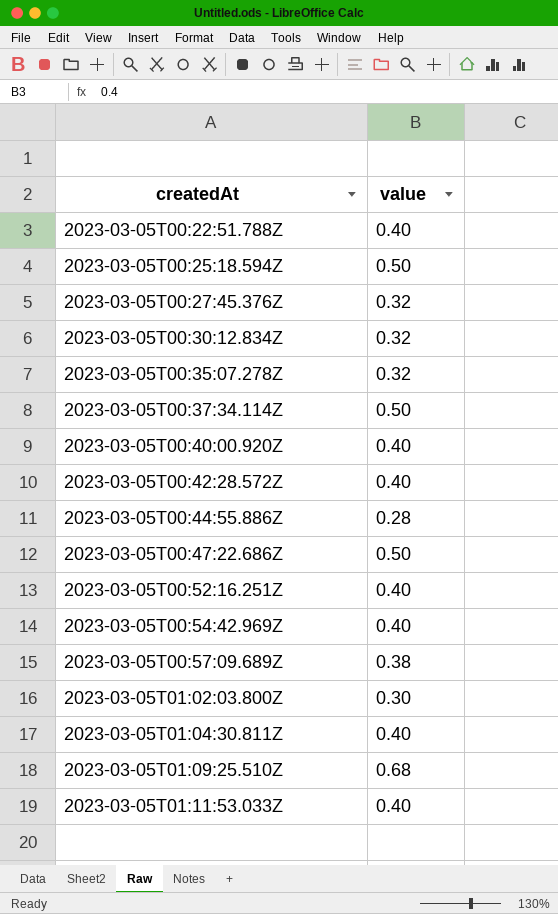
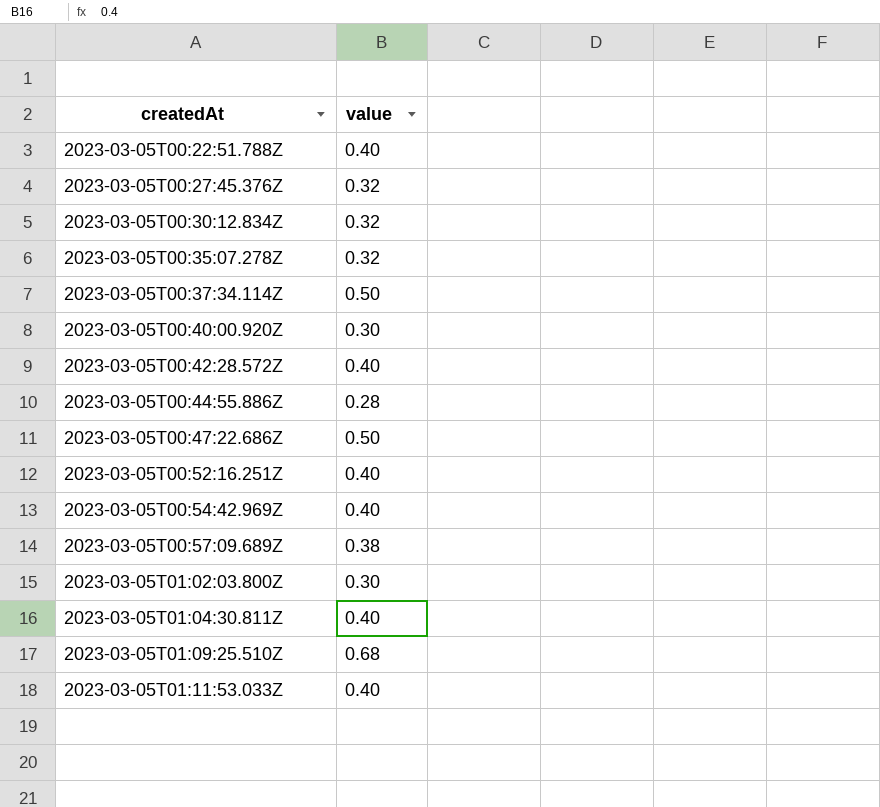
row 2023-03-05T00:25:18.594Z: 0.50 -> none
2023-03-05T00:40:00.920Z | value: 0.40 -> 0.30

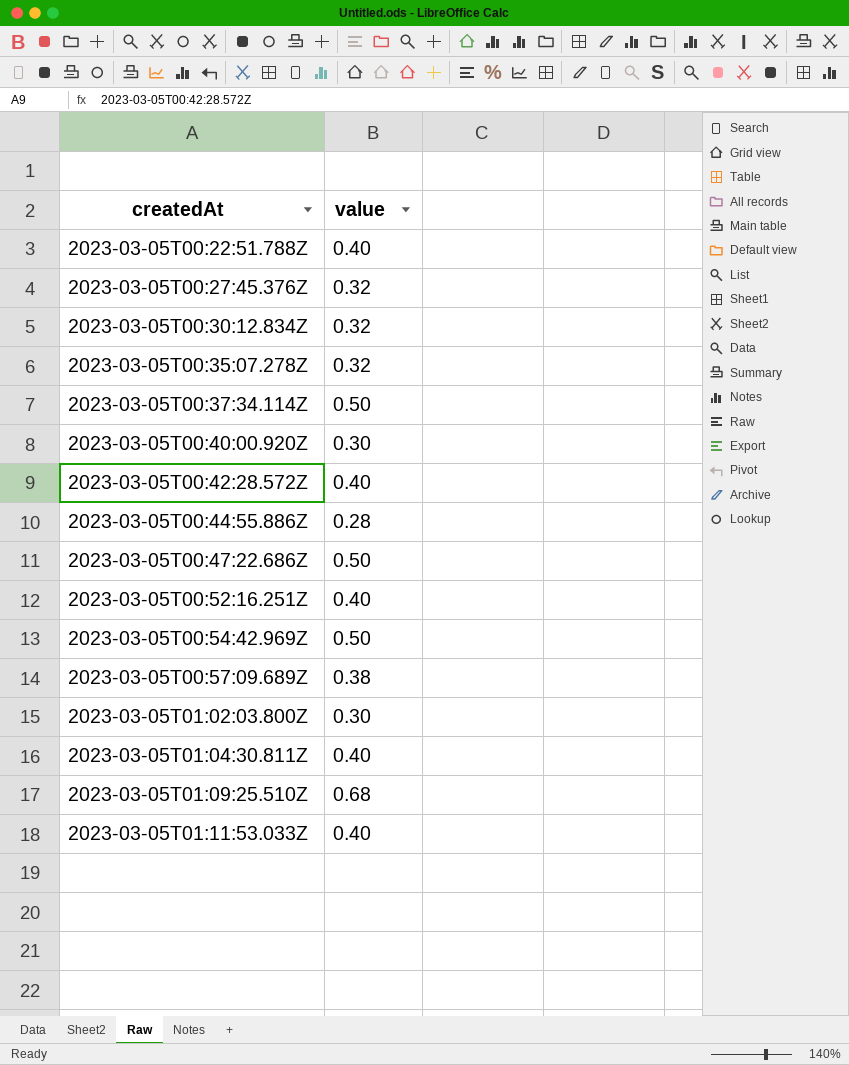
2023-03-05T00:54:42.969Z | value: 0.40 -> 0.50

